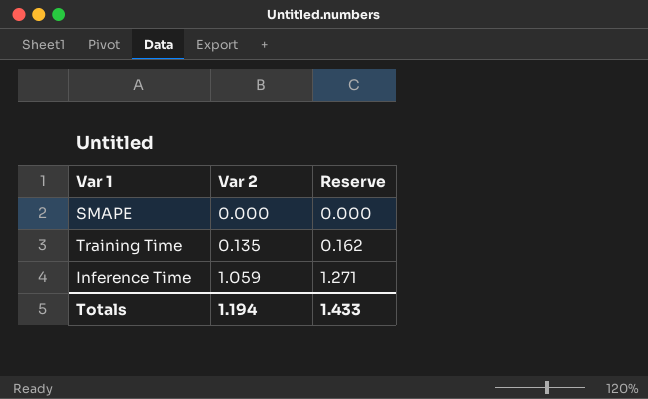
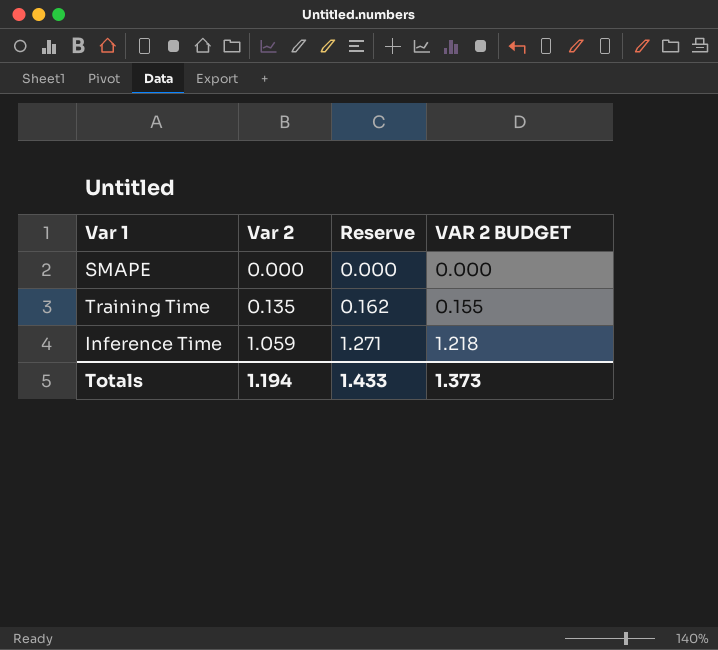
column VAR 2 BUDGET | formula: none -> [Var 2] * 1.15

